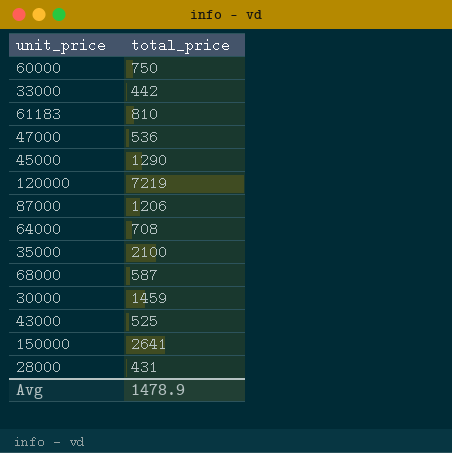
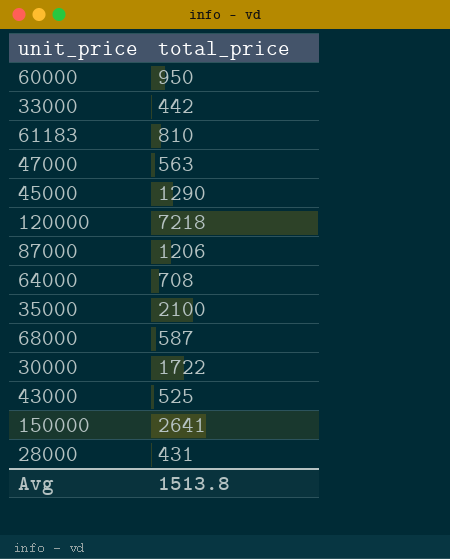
60000 | total_price: 750 -> 950
47000 | total_price: 536 -> 563
120000 | total_price: 7219 -> 7218
30000 | total_price: 1459 -> 1722
Avg | total_price: 1478.9 -> 1513.8

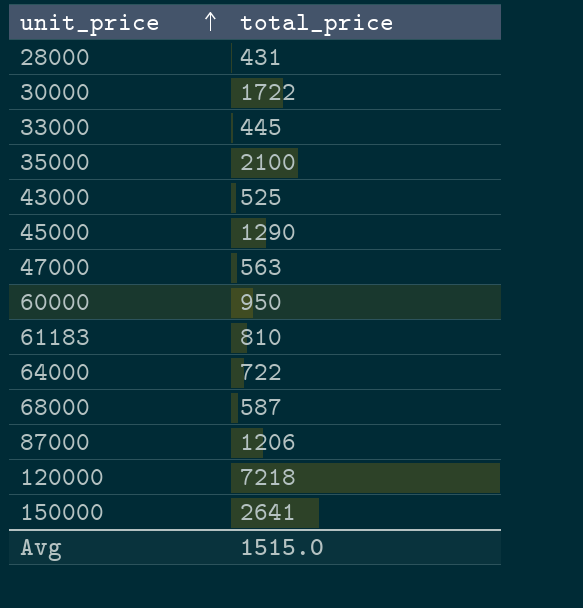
row order: none -> unit_price ascending
33000 | total_price: 442 -> 445
64000 | total_price: 708 -> 722
Avg | total_price: 1513.8 -> 1515.0

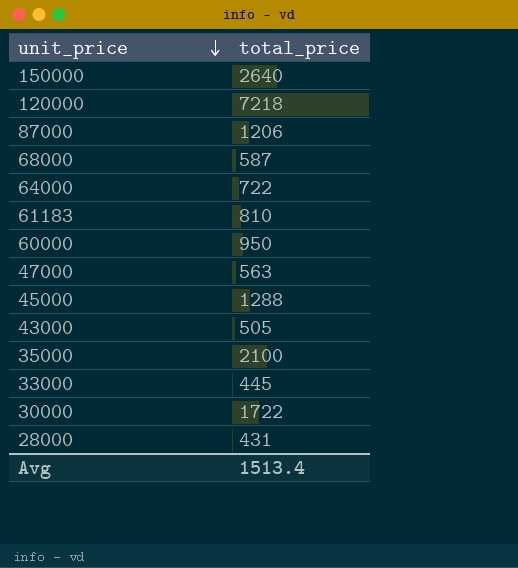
row order: unit_price ascending -> unit_price descending
150000 | total_price: 2641 -> 2640
45000 | total_price: 1290 -> 1288
43000 | total_price: 525 -> 505
Avg | total_price: 1515.0 -> 1513.4

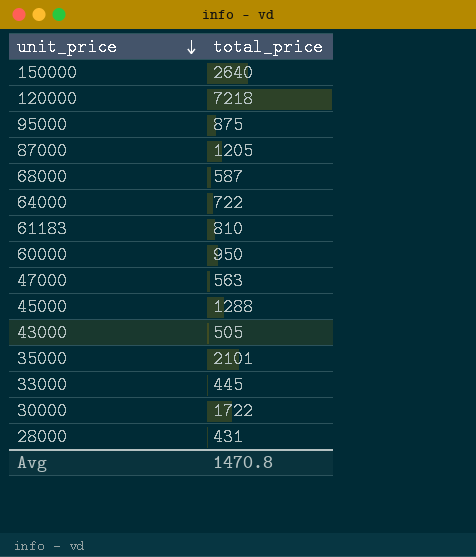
row 95000: none -> 875
87000 | total_price: 1206 -> 1205
35000 | total_price: 2100 -> 2101
Avg | total_price: 1513.4 -> 1470.8

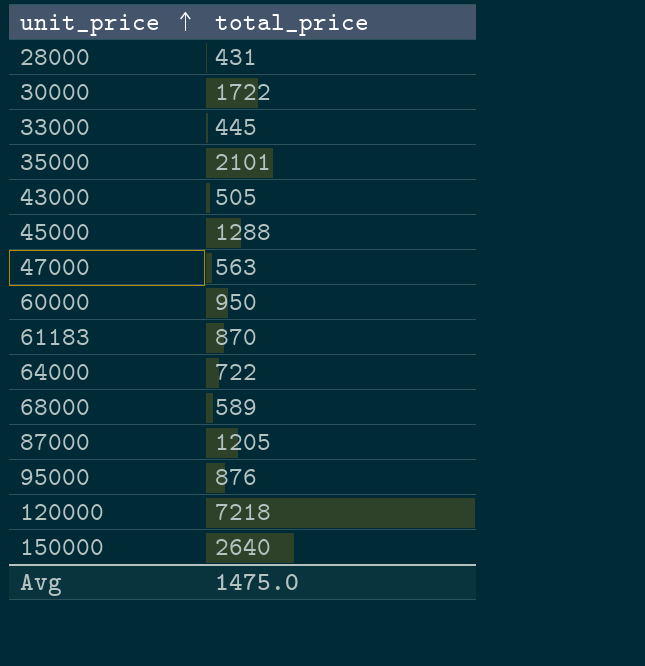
row order: unit_price descending -> unit_price ascending
61183 | total_price: 810 -> 870
68000 | total_price: 587 -> 589
95000 | total_price: 875 -> 876
Avg | total_price: 1470.8 -> 1475.0

